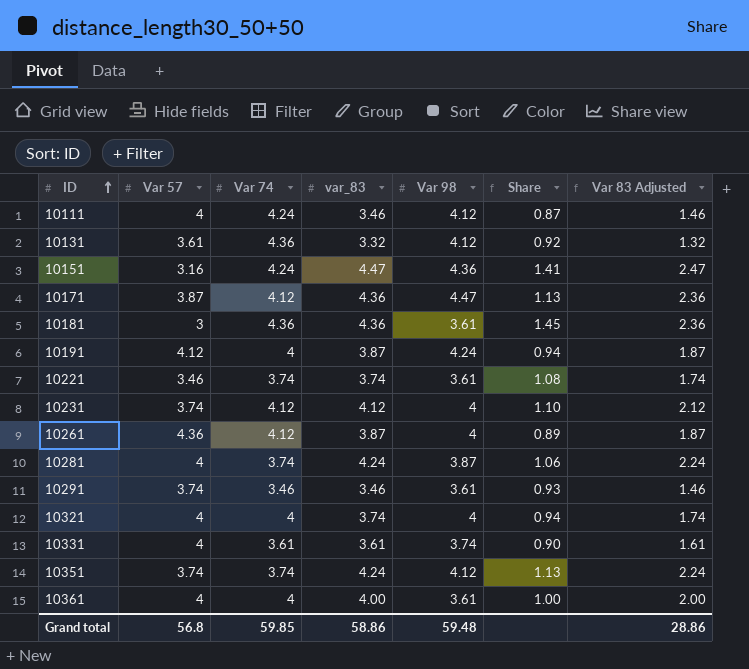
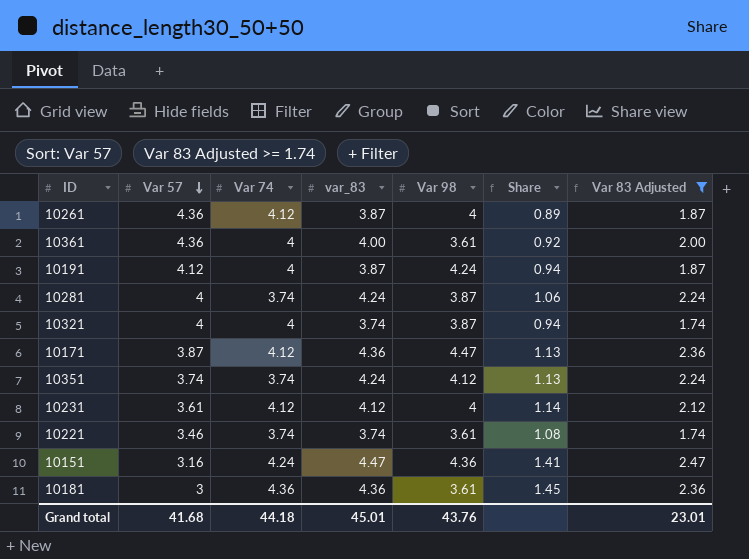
filter: none -> Var 83 Adjusted >= 1.74
row order: ID ascending -> Var 57 descending
10361 | Var 57: 4 -> 4.36
10361 | Share: 1.00 -> 0.92
10321 | Var 98: 4 -> 3.87
10231 | Var 57: 3.74 -> 3.61
10231 | Share: 1.10 -> 1.14
Grand total | Var 57: 56.8 -> 41.68
Grand total | Var 74: 59.85 -> 44.18
Grand total | var_83: 58.86 -> 45.01
Grand total | Var 98: 59.48 -> 43.76
Grand total | Var 83 Adjusted: 28.86 -> 23.01

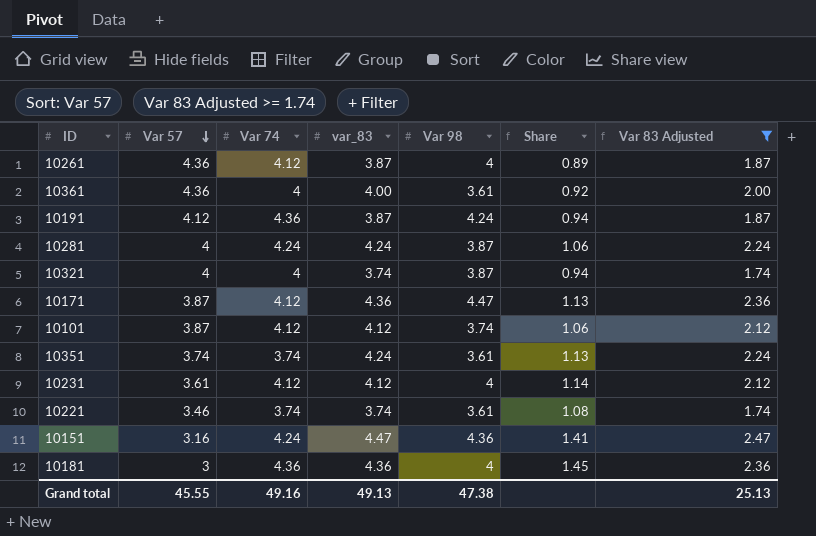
10191 | Var 74: 4 -> 4.36
10281 | Var 74: 3.74 -> 4.24
row 10101: none -> 3.87 | 4.12 | 4.12 | 3.74 | 1.06 | 2.12
10351 | Var 98: 4.12 -> 3.61
10181 | Var 98: 3.61 -> 4
Grand total | Var 57: 41.68 -> 45.55
Grand total | Var 74: 44.18 -> 49.16
Grand total | var_83: 45.01 -> 49.13
Grand total | Var 98: 43.76 -> 47.38
Grand total | Var 83 Adjusted: 23.01 -> 25.13

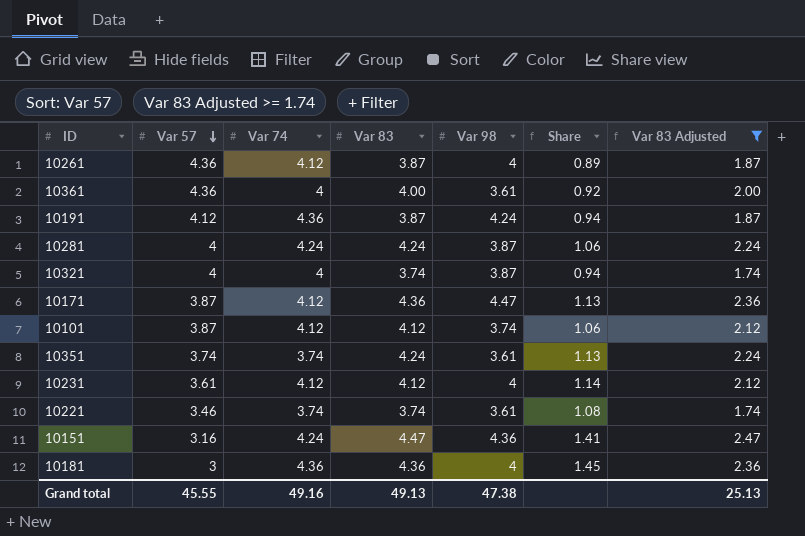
column name: var_83 -> Var 83

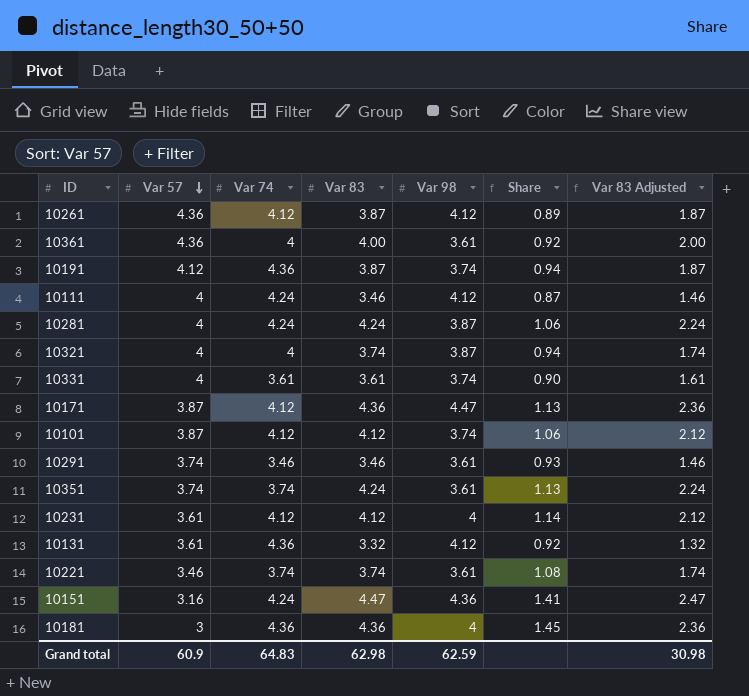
filter: Var 83 Adjusted >= 1.74 -> none
10261 | Var 98: 4 -> 4.12
10191 | Var 98: 4.24 -> 3.74
Grand total | Var 57: 45.55 -> 60.9
Grand total | Var 74: 49.16 -> 64.83
Grand total | Var 83: 49.13 -> 62.98
Grand total | Var 98: 47.38 -> 62.59
Grand total | Var 83 Adjusted: 25.13 -> 30.98

